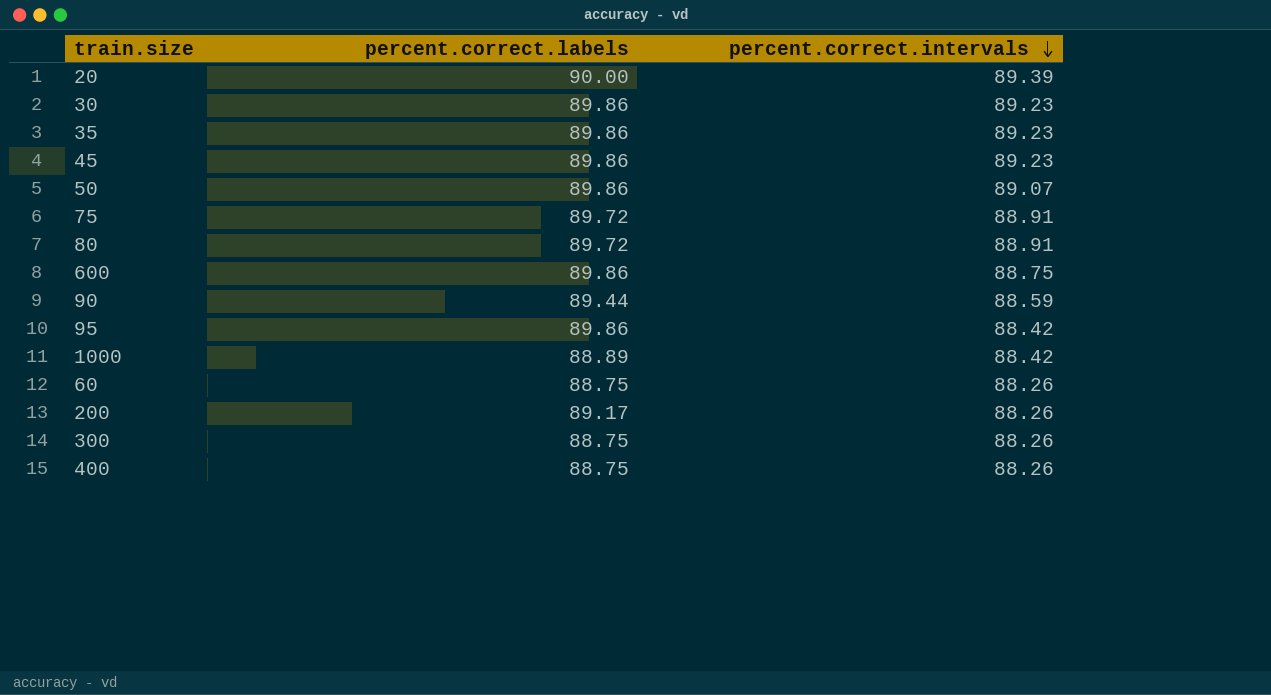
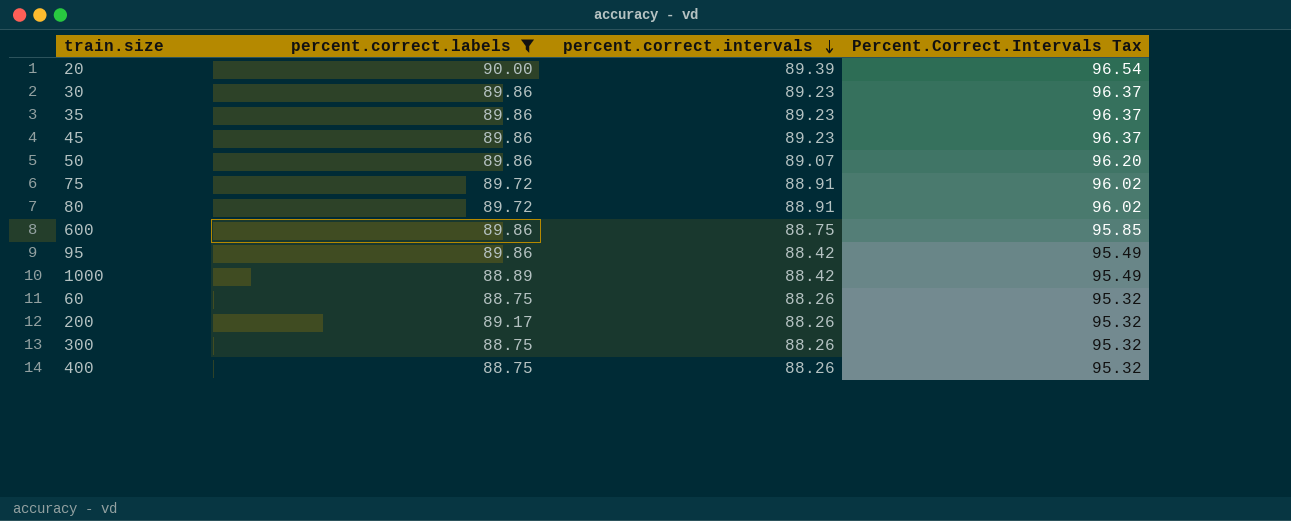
filter: none -> percent.correct.labels != 89.44
column Percent.Correct.Intervals Tax | formula: none -> [percent.correct.intervals] * 1.08

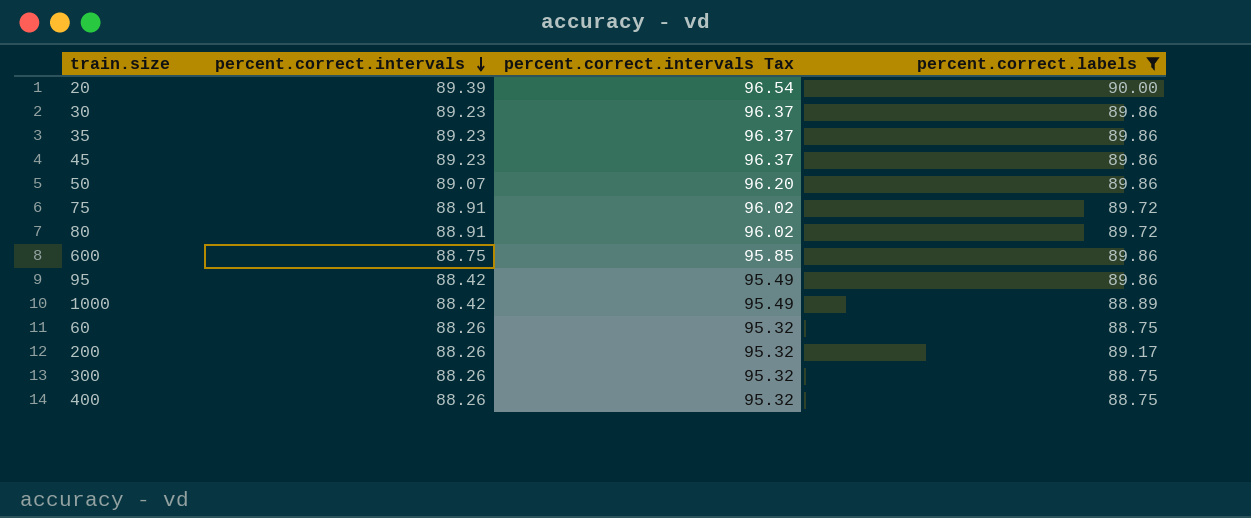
column name: Percent.Correct.Intervals Tax -> percent.correct.intervals Tax
column percent.correct.labels | position: 2 -> 4

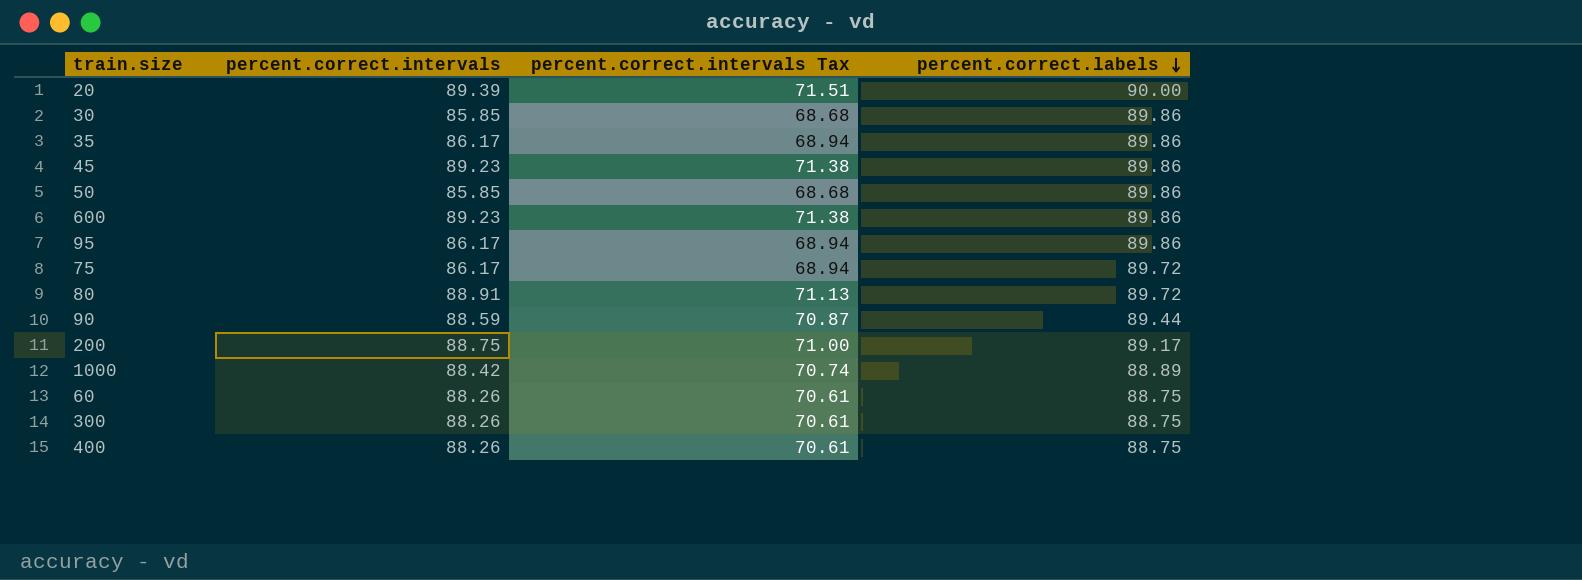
filter: percent.correct.labels != 89.44 -> none
row order: percent.correct.intervals descending -> percent.correct.labels descending
column percent.correct.intervals Tax | formula: [percent.correct.intervals] * 1.08 -> [percent.correct.intervals] * 0.8
30 | percent.correct.intervals: 89.23 -> 85.85
35 | percent.correct.intervals: 89.23 -> 86.17
50 | percent.correct.intervals: 89.07 -> 85.85
600 | percent.correct.intervals: 88.75 -> 89.23
95 | percent.correct.intervals: 88.42 -> 86.17
75 | percent.correct.intervals: 88.91 -> 86.17
200 | percent.correct.intervals: 88.26 -> 88.75

